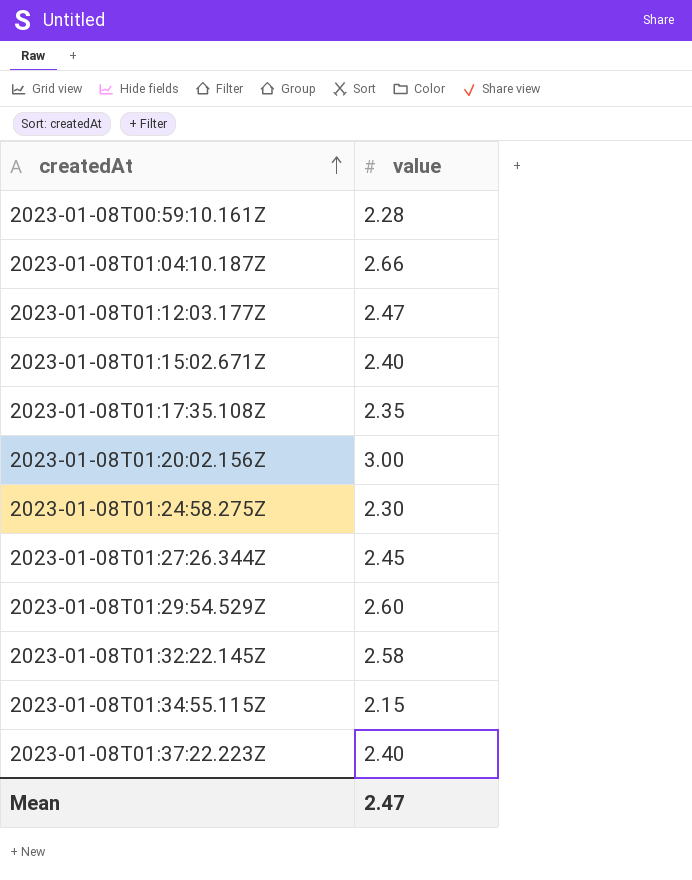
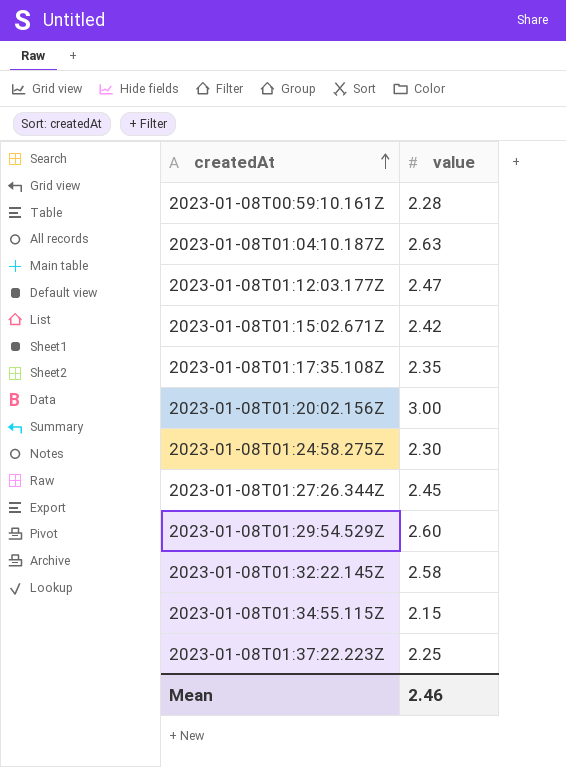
2023-01-08T01:04:10.187Z | value: 2.66 -> 2.63
2023-01-08T01:15:02.671Z | value: 2.40 -> 2.42
2023-01-08T01:37:22.223Z | value: 2.40 -> 2.25
Mean | value: 2.47 -> 2.46

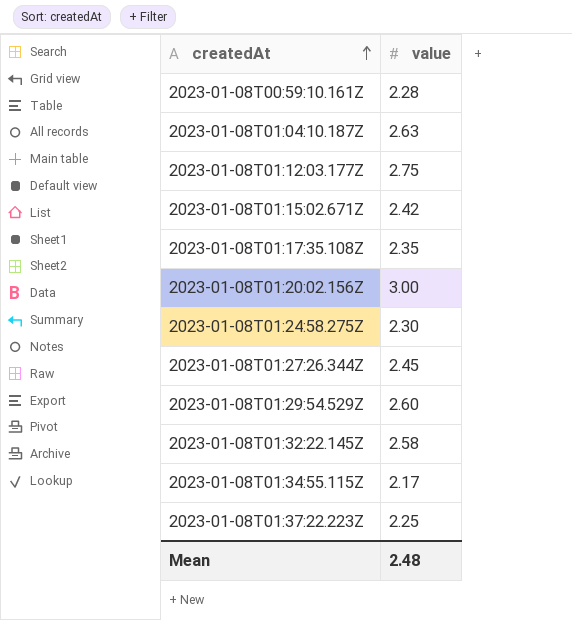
2023-01-08T01:12:03.177Z | value: 2.47 -> 2.75
2023-01-08T01:34:55.115Z | value: 2.15 -> 2.17
Mean | value: 2.46 -> 2.48

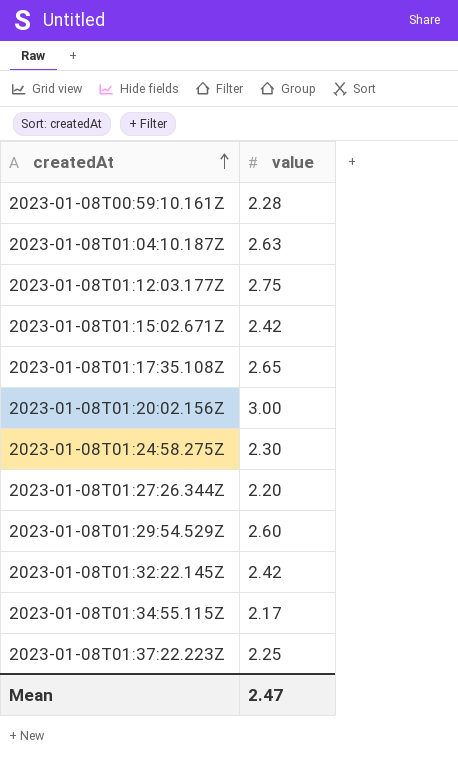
2023-01-08T01:17:35.108Z | value: 2.35 -> 2.65
2023-01-08T01:27:26.344Z | value: 2.45 -> 2.20
2023-01-08T01:32:22.145Z | value: 2.58 -> 2.42
Mean | value: 2.48 -> 2.47

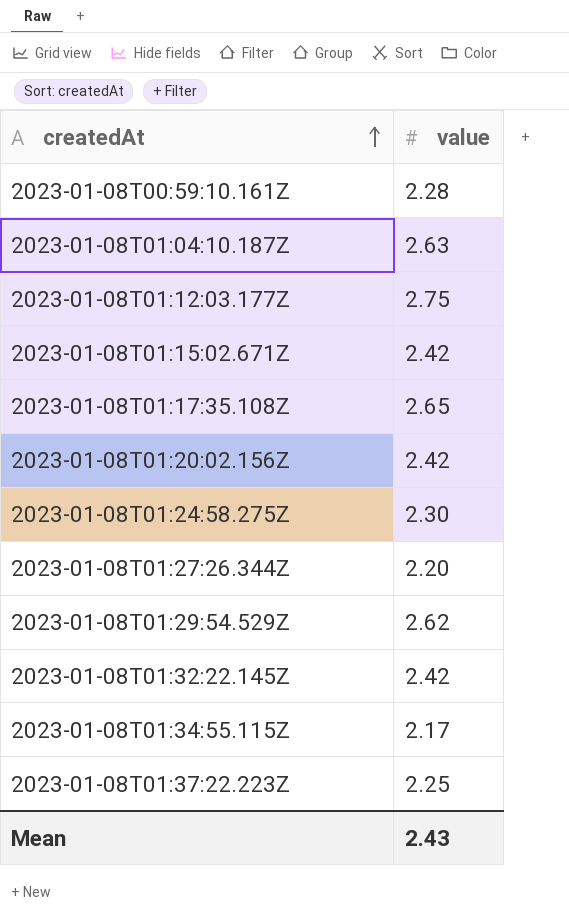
2023-01-08T01:20:02.156Z | value: 3.00 -> 2.42
2023-01-08T01:29:54.529Z | value: 2.60 -> 2.62
Mean | value: 2.47 -> 2.43

